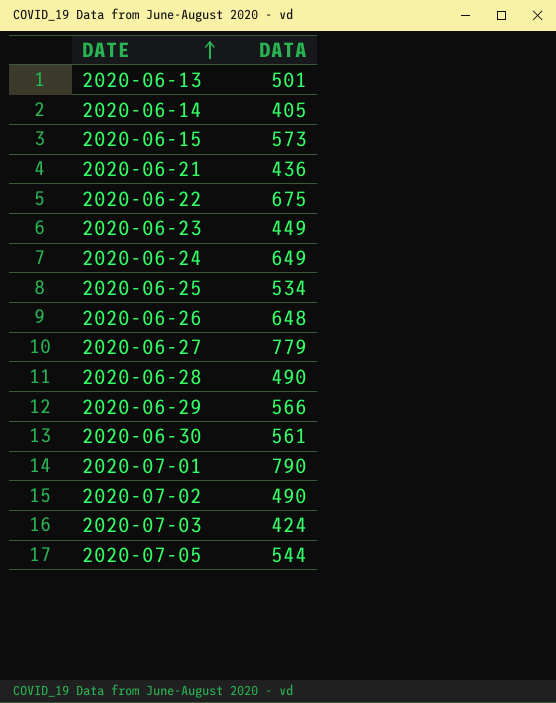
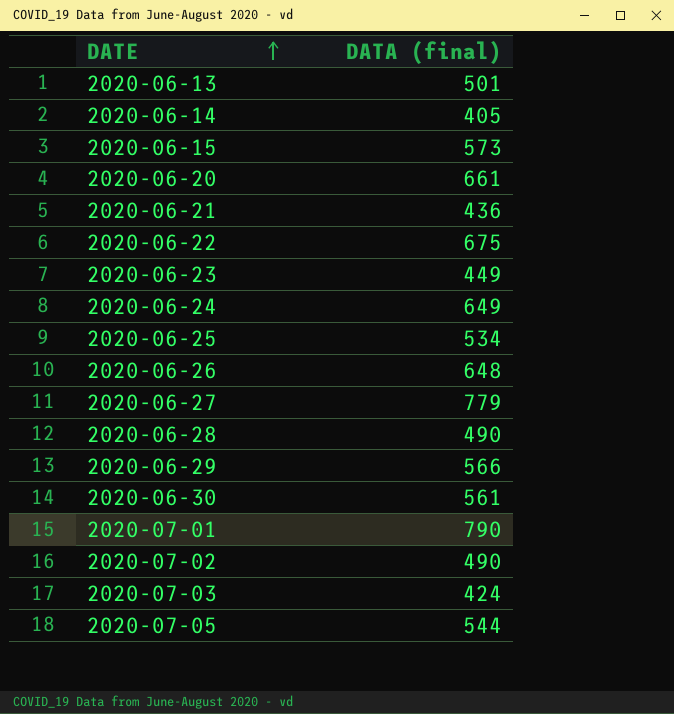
column name: DATA -> DATA (final)
row 2020-06-20: none -> 661

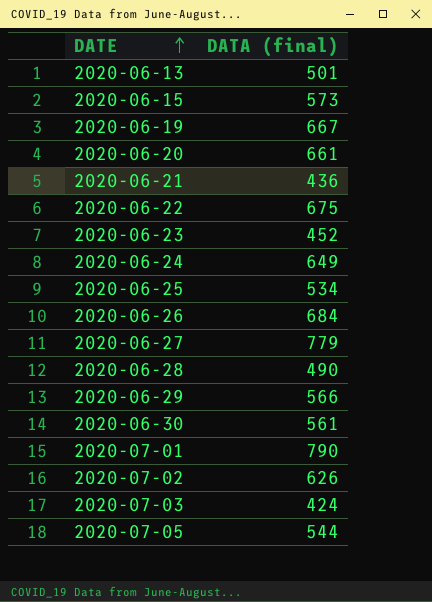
row 2020-06-14: 405 -> none
row 2020-06-19: none -> 667
2020-06-23 | DATA (final): 449 -> 452
2020-06-26 | DATA (final): 648 -> 684
2020-07-02 | DATA (final): 490 -> 626

